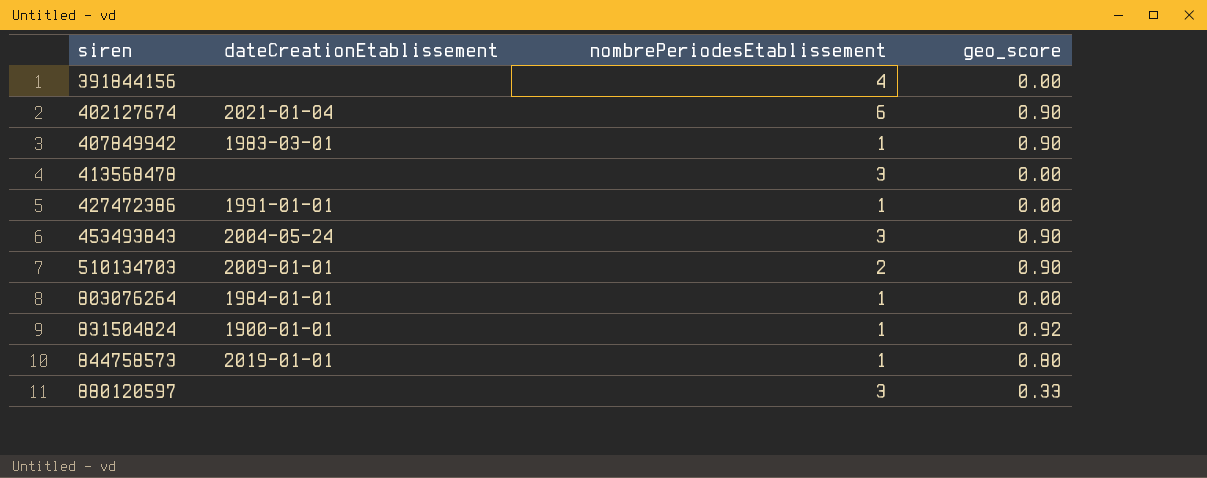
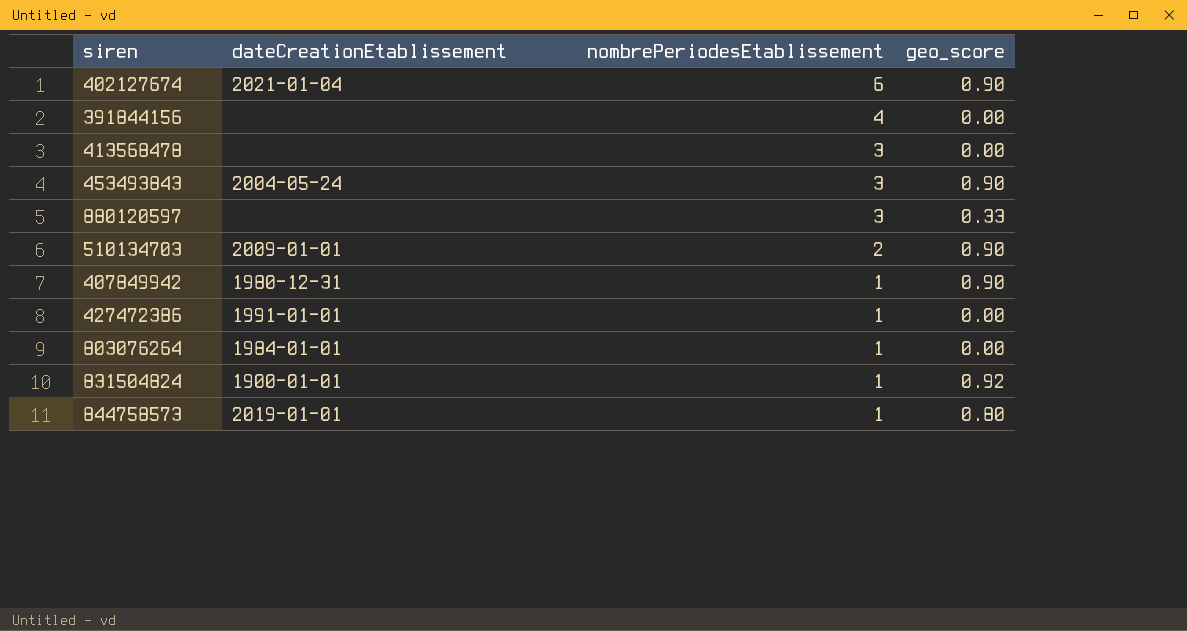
row order: siren ascending -> nombrePeriodesEtablissement descending
407849942 | dateCreationEtablissement: 1983-03-01 -> 1980-12-31

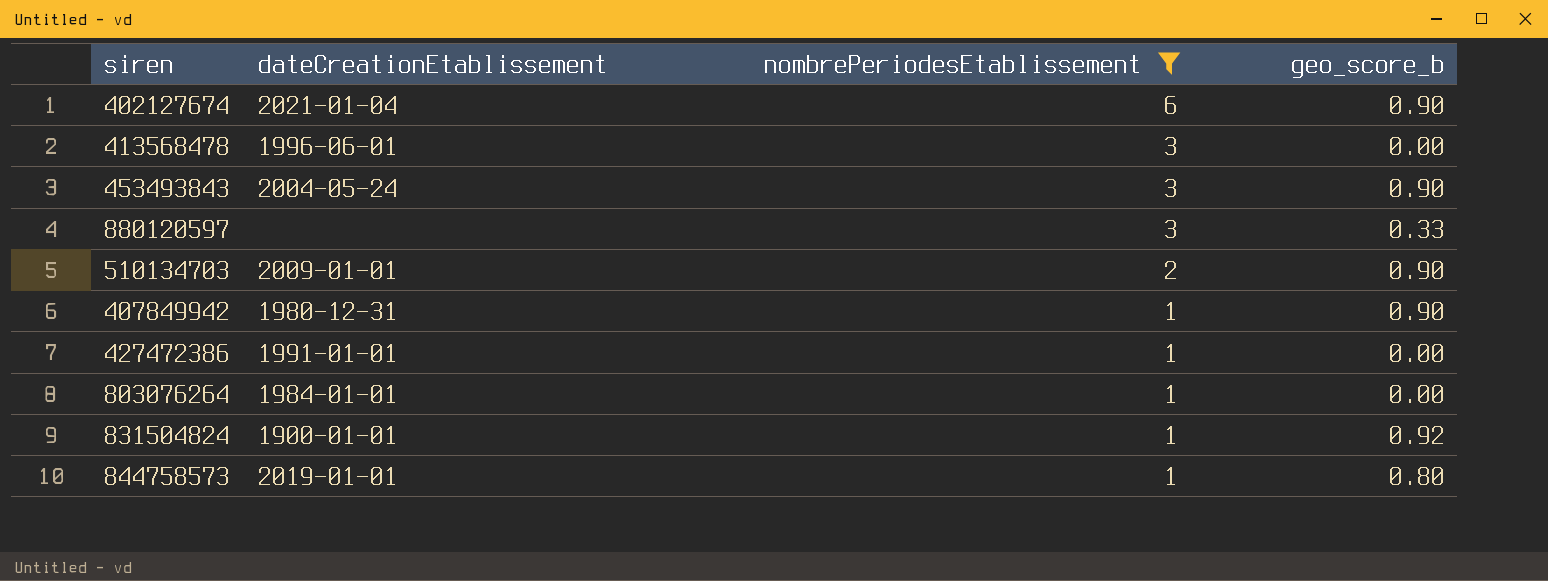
filter: none -> nombrePeriodesEtablissement != 4
column name: geo_score -> geo_score_b
413568478 | dateCreationEtablissement: none -> 1996-06-01

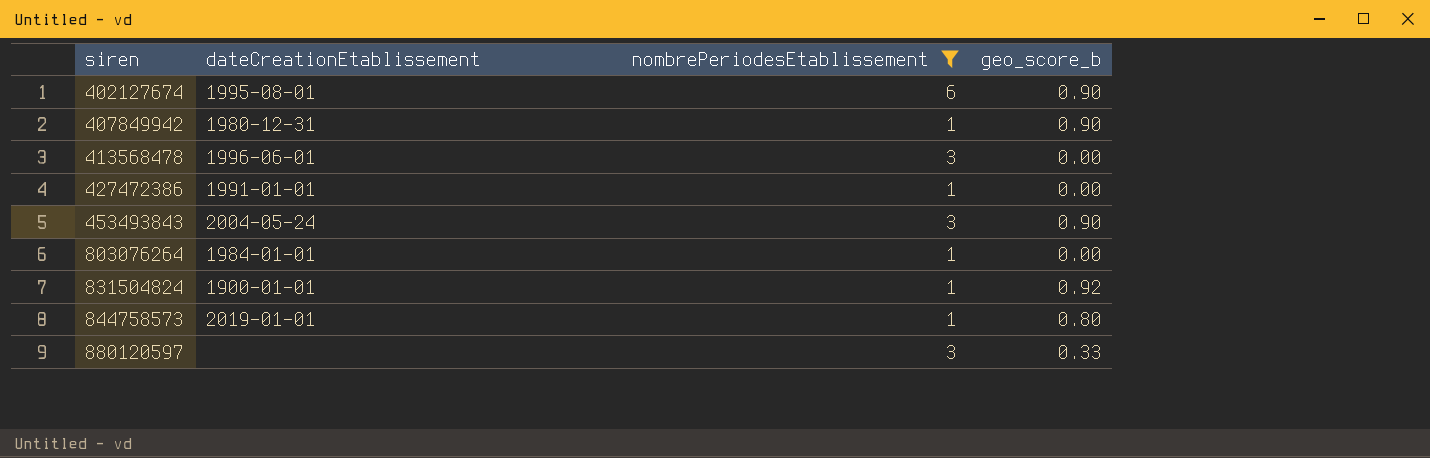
row order: nombrePeriodesEtablissement descending -> siren ascending
row 510134703: 2009-01-01 | 2 | 0.90 -> none
402127674 | dateCreationEtablissement: 2021-01-04 -> 1995-08-01

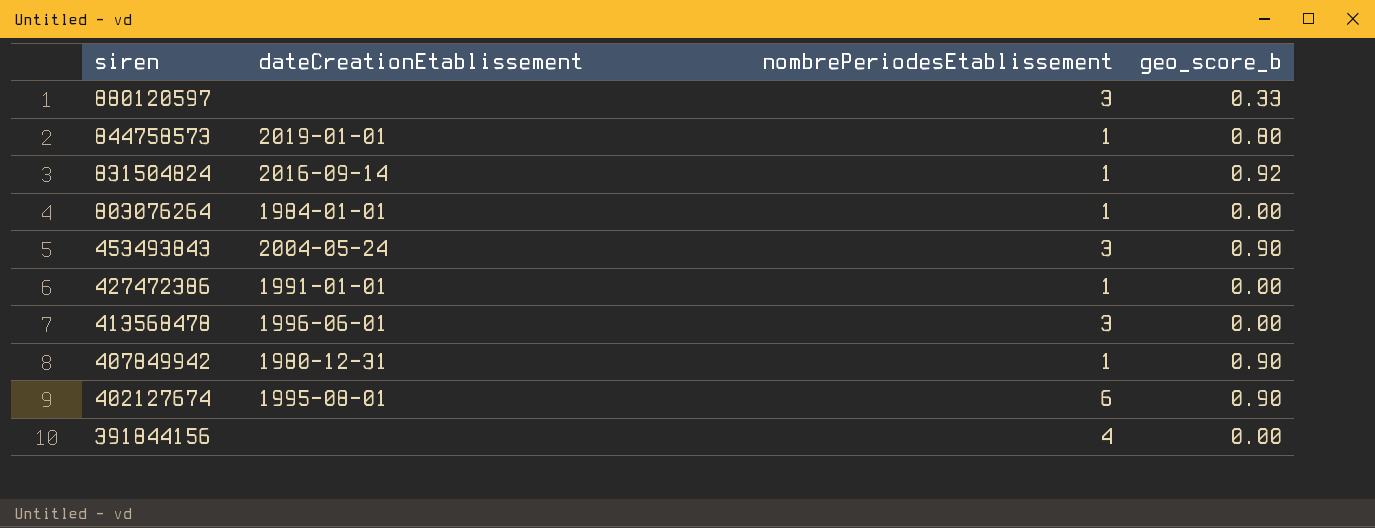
filter: nombrePeriodesEtablissement != 4 -> none
row order: siren ascending -> siren descending
831504824 | dateCreationEtablissement: 1900-01-01 -> 2016-09-14

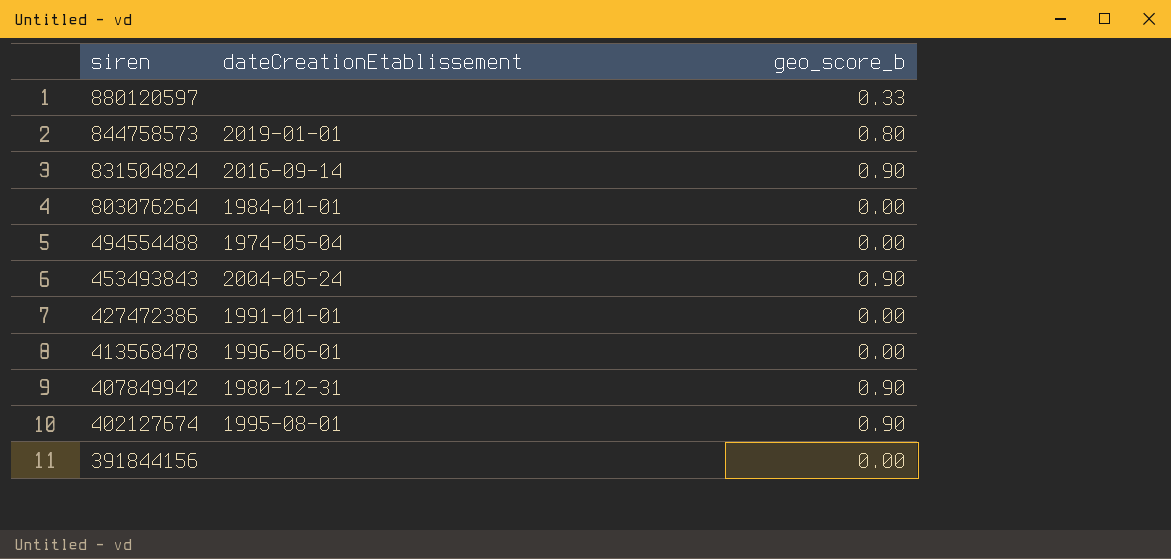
column nombrePeriodesEtablissement | position: 3 -> none
831504824 | geo_score_b: 0.92 -> 0.90
row 494554488: none -> 1974-05-04 | 0.00

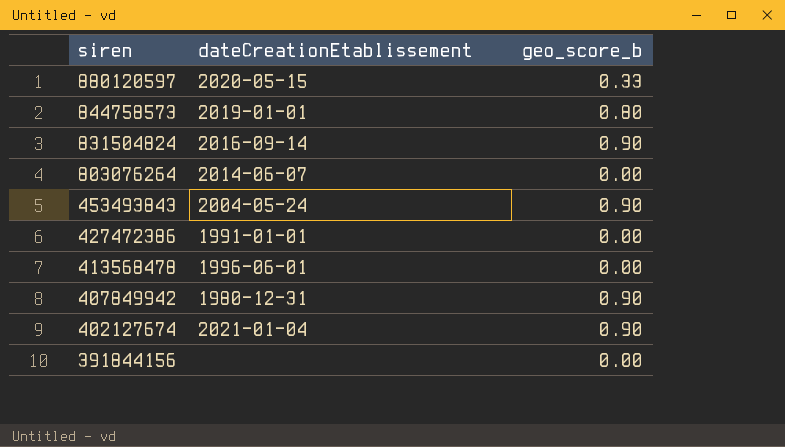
row 494554488: 1974-05-04 | 0.00 -> none
880120597 | dateCreationEtablissement: none -> 2020-05-15
803076264 | dateCreationEtablissement: 1984-01-01 -> 2014-06-07
402127674 | dateCreationEtablissement: 1995-08-01 -> 2021-01-04

